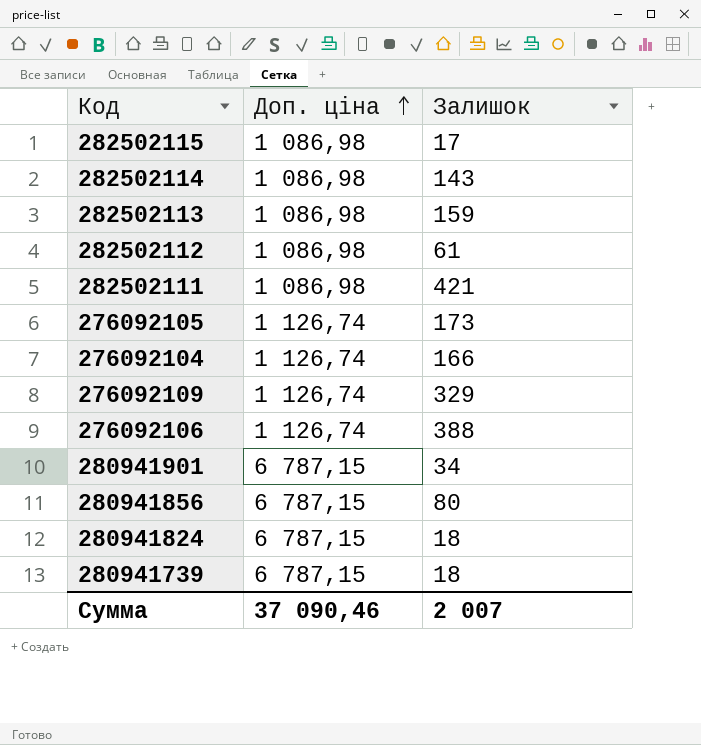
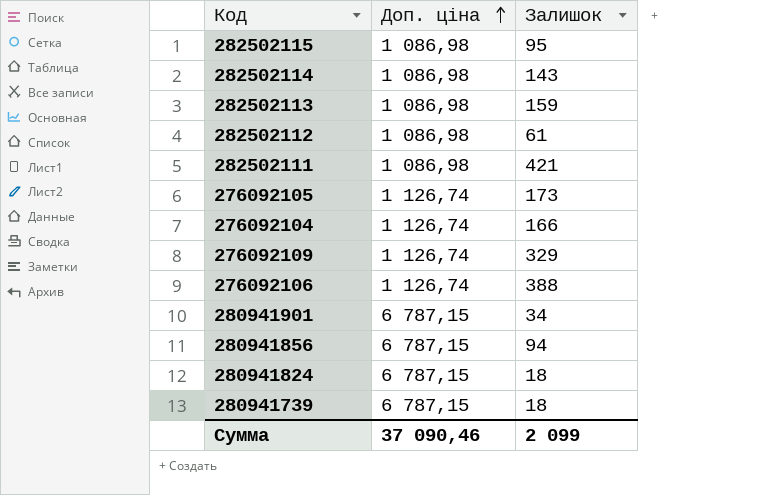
282502115 | Залишок: 17 -> 95
280941856 | Залишок: 80 -> 94
Сумма | Залишок: 2 007 -> 2 099

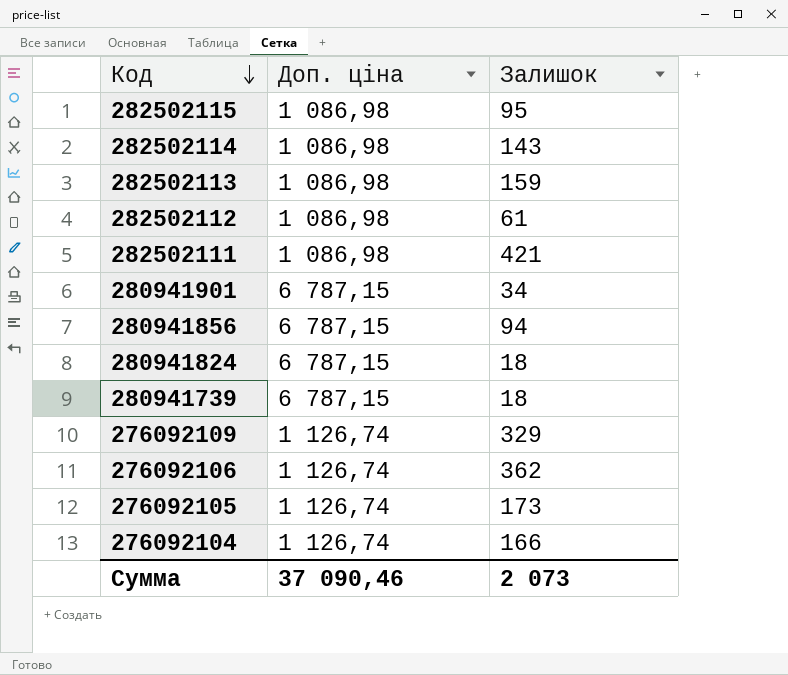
row order: Доп. ціна ascending -> Код descending
276092106 | Залишок: 388 -> 362
Сумма | Залишок: 2 099 -> 2 073

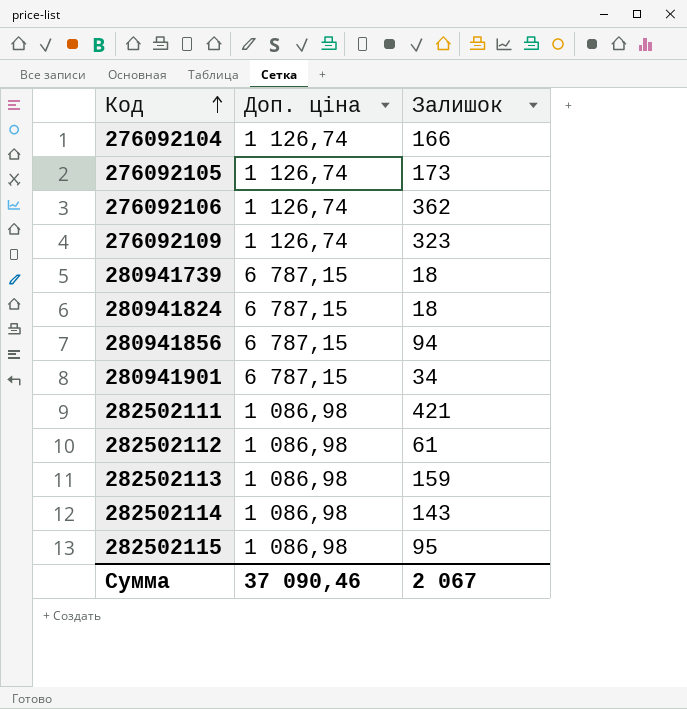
row order: Код descending -> Код ascending
276092109 | Залишок: 329 -> 323
Сумма | Залишок: 2 073 -> 2 067

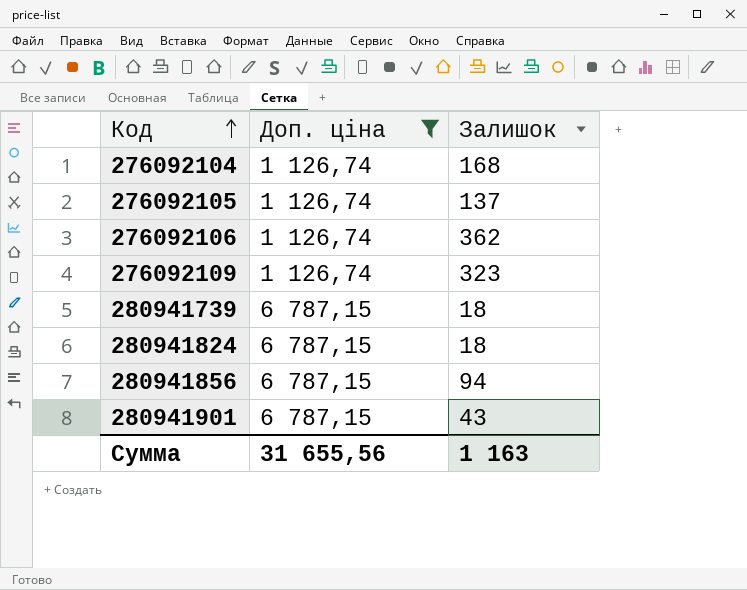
filter: none -> Доп. ціна != 1 086,98
276092104 | Залишок: 166 -> 168
276092105 | Залишок: 173 -> 137
280941901 | Залишок: 34 -> 43
Сумма | Доп. ціна: 37 090,46 -> 31 655,56
Сумма | Залишок: 2 067 -> 1 163

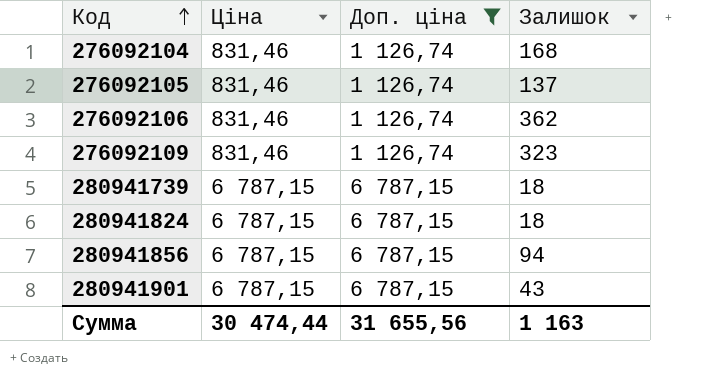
column Ціна | position: none -> 2

